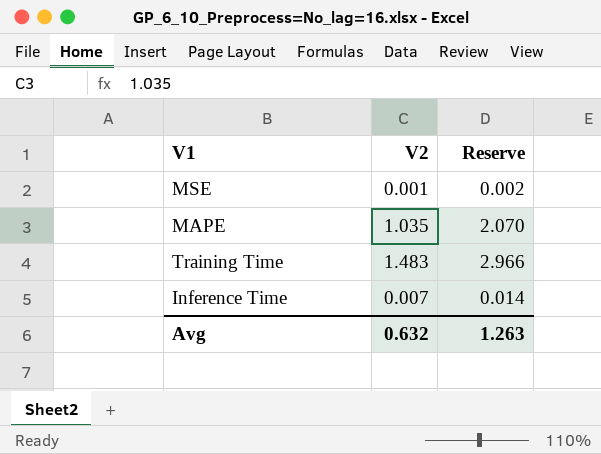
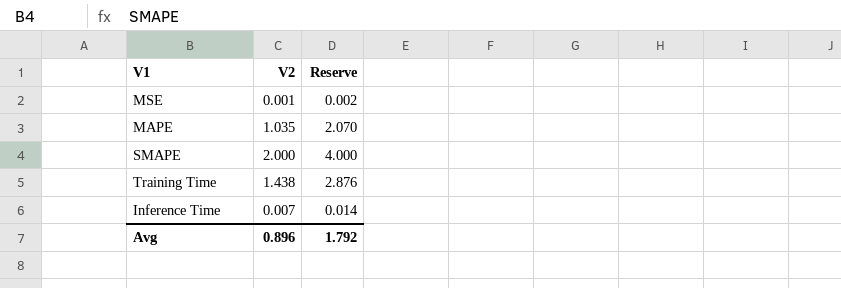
row SMAPE: none -> 2.000 | 4.000
Training Time | V2: 1.483 -> 1.438
Training Time | Reserve: 2.966 -> 2.876
Avg | V2: 0.632 -> 0.896
Avg | Reserve: 1.263 -> 1.792

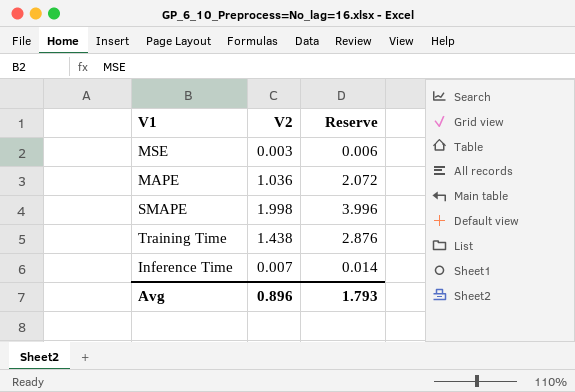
MSE | V2: 0.001 -> 0.003
MSE | Reserve: 0.002 -> 0.006
MAPE | V2: 1.035 -> 1.036
MAPE | Reserve: 2.070 -> 2.072
SMAPE | V2: 2.000 -> 1.998
SMAPE | Reserve: 4.000 -> 3.996
Avg | Reserve: 1.792 -> 1.793

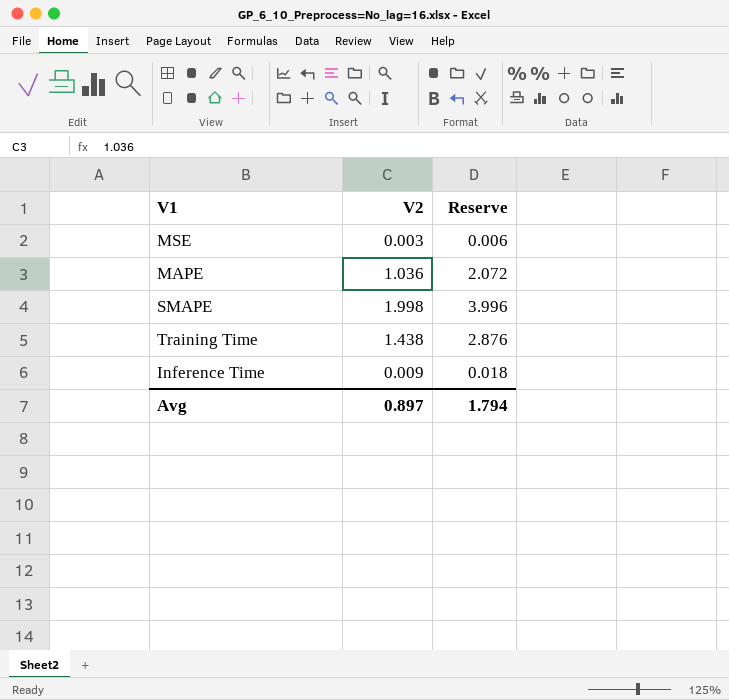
Inference Time | V2: 0.007 -> 0.009
Inference Time | Reserve: 0.014 -> 0.018
Avg | V2: 0.896 -> 0.897
Avg | Reserve: 1.793 -> 1.794

